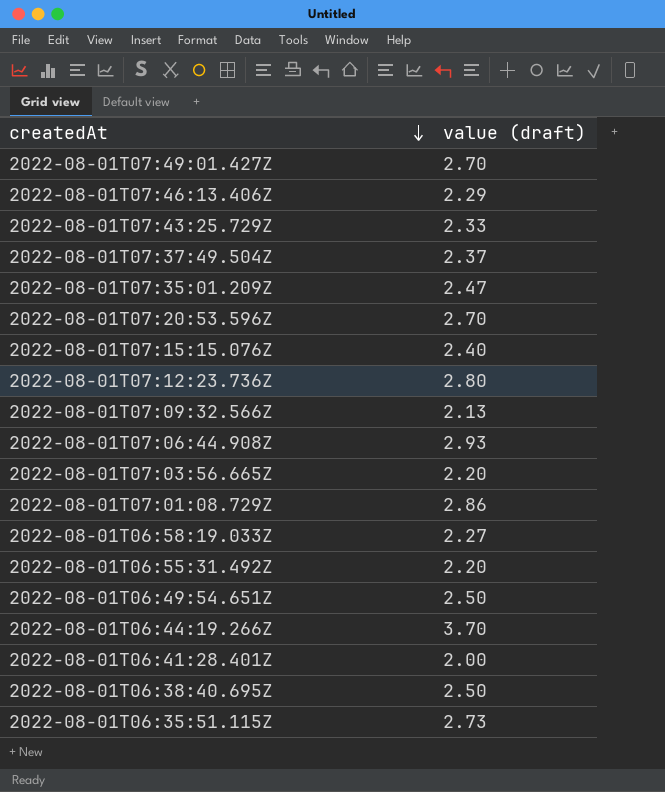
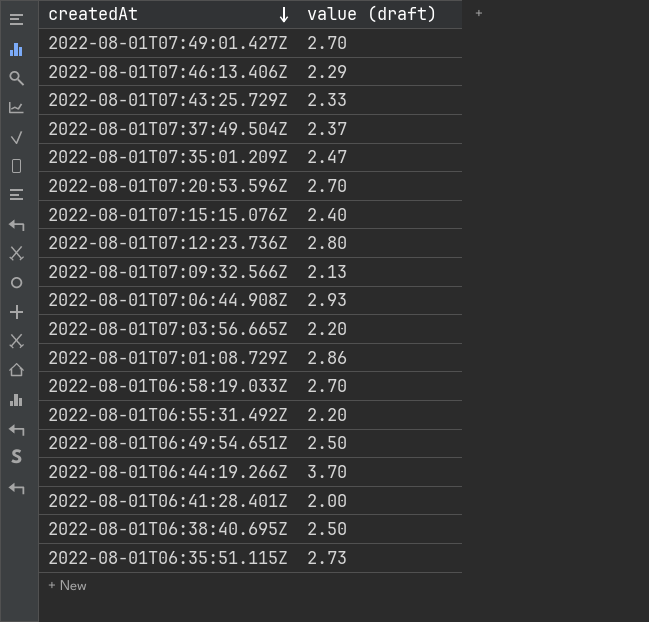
2022-08-01T06:58:19.033Z | value (draft): 2.27 -> 2.70

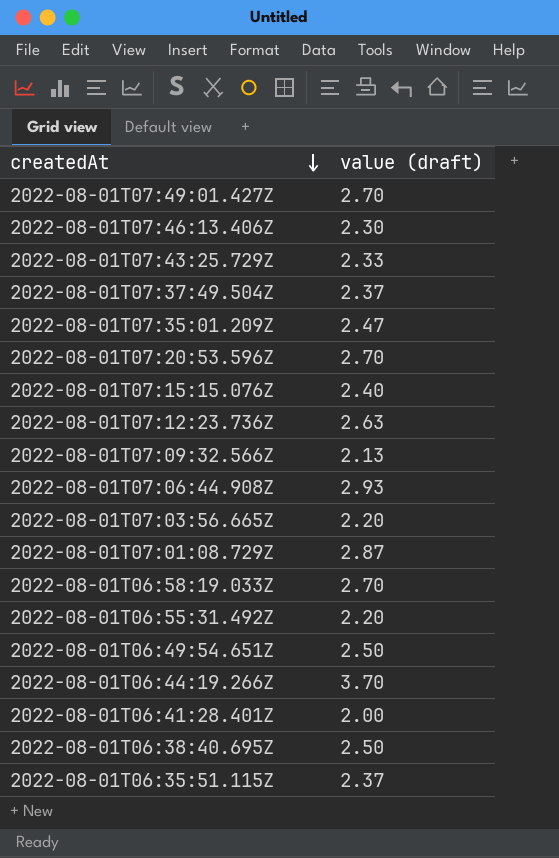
2022-08-01T07:46:13.406Z | value (draft): 2.29 -> 2.30
2022-08-01T07:12:23.736Z | value (draft): 2.80 -> 2.63
2022-08-01T07:01:08.729Z | value (draft): 2.86 -> 2.87
2022-08-01T06:35:51.115Z | value (draft): 2.73 -> 2.37

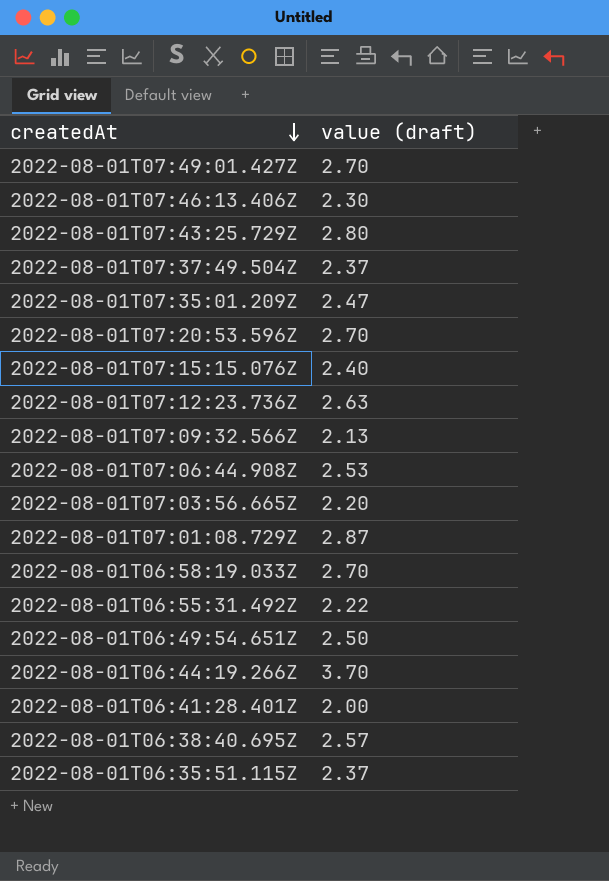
2022-08-01T07:43:25.729Z | value (draft): 2.33 -> 2.80
2022-08-01T07:06:44.908Z | value (draft): 2.93 -> 2.53
2022-08-01T06:55:31.492Z | value (draft): 2.20 -> 2.22
2022-08-01T06:38:40.695Z | value (draft): 2.50 -> 2.57

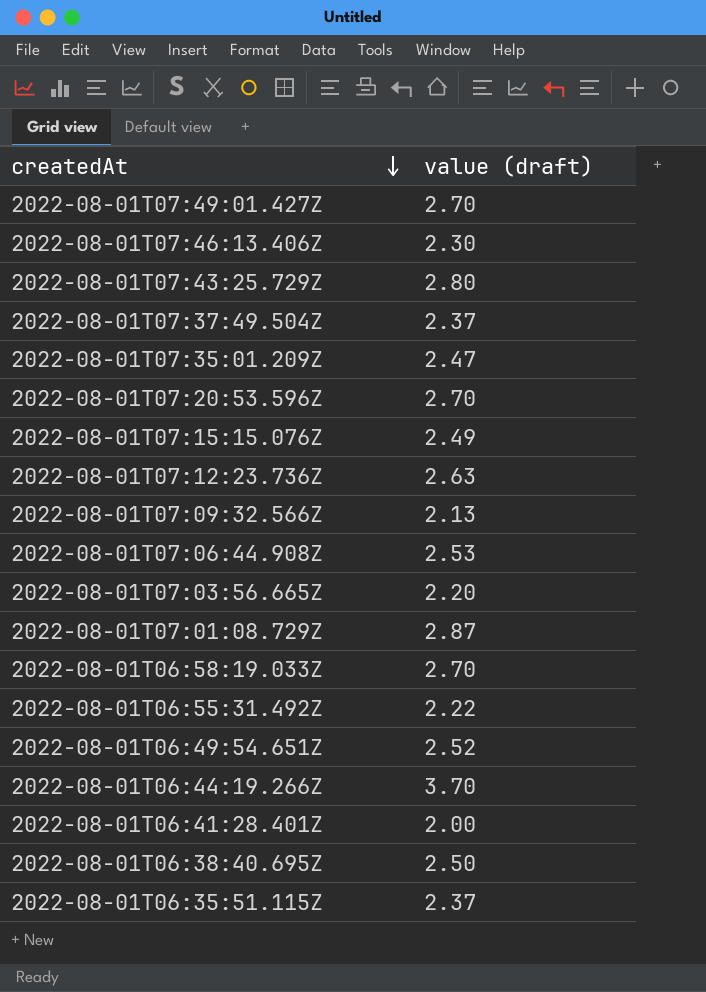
2022-08-01T07:15:15.076Z | value (draft): 2.40 -> 2.49
2022-08-01T06:49:54.651Z | value (draft): 2.50 -> 2.52
2022-08-01T06:38:40.695Z | value (draft): 2.57 -> 2.50

